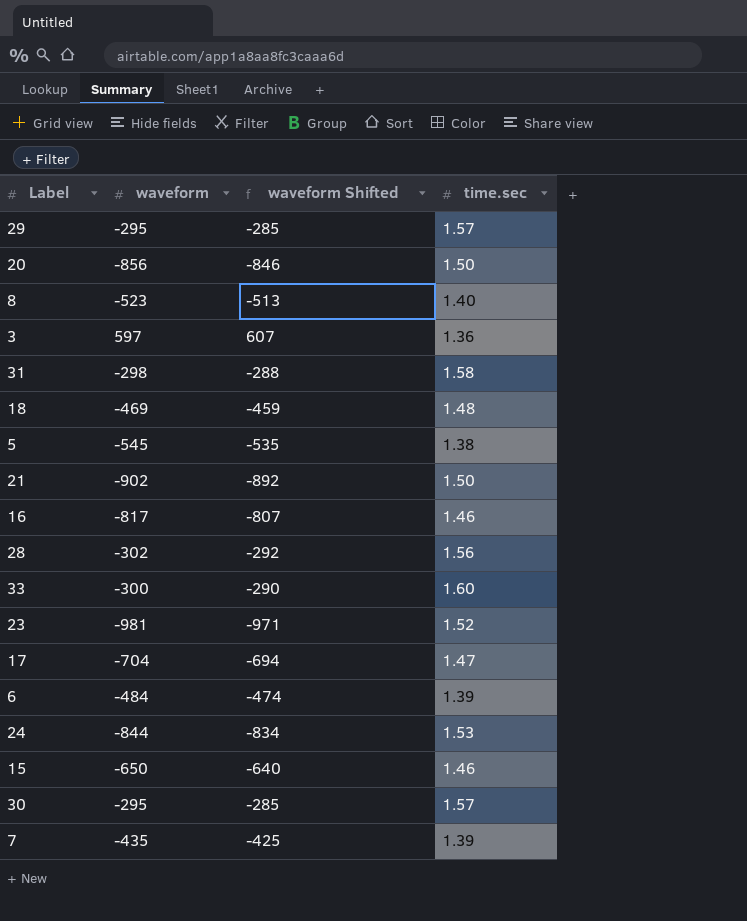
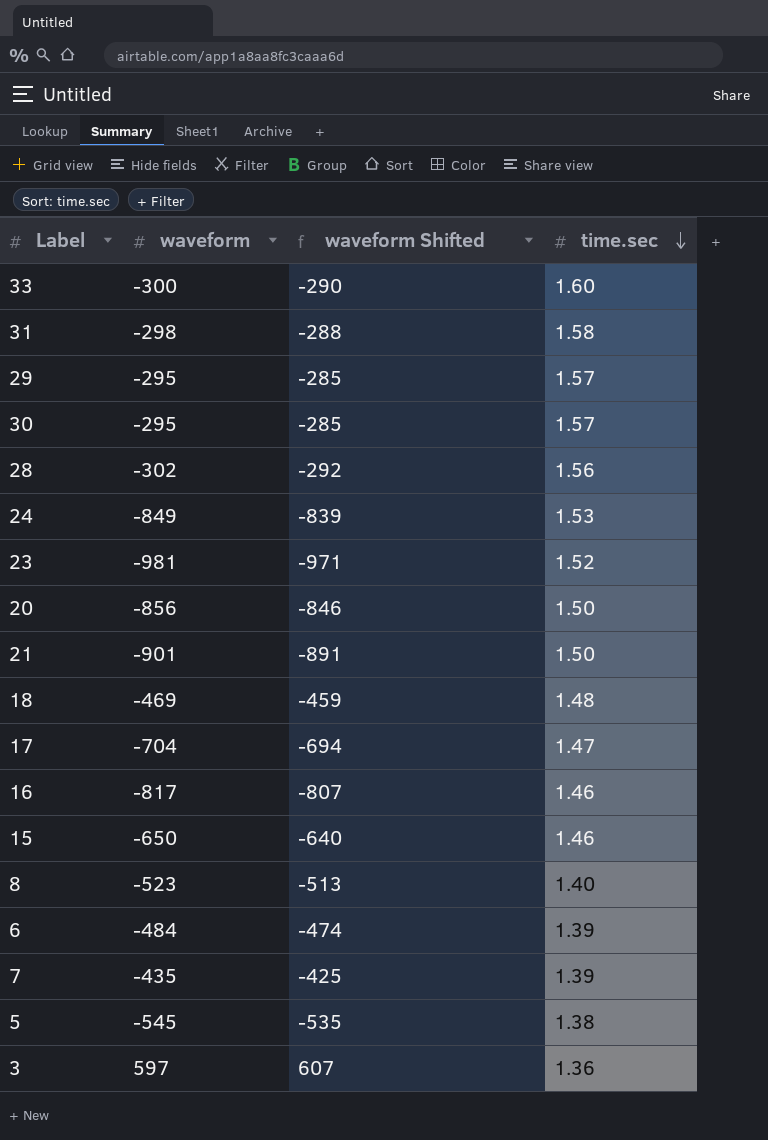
row order: none -> time.sec descending
24 | waveform: -844 -> -849
24 | waveform Shifted: -834 -> -839
21 | waveform: -902 -> -901
21 | waveform Shifted: -892 -> -891

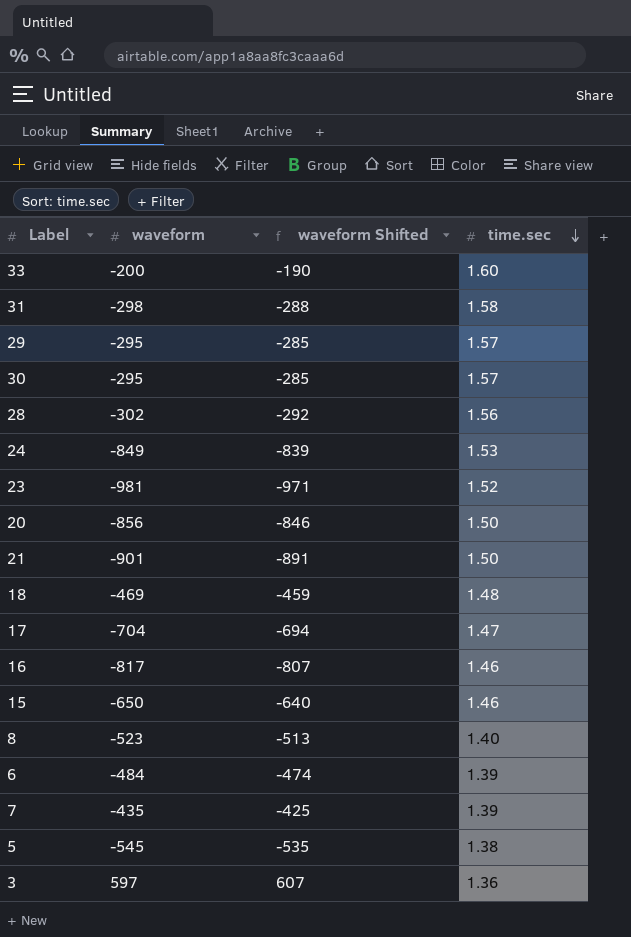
33 | waveform: -300 -> -200
33 | waveform Shifted: -290 -> -190

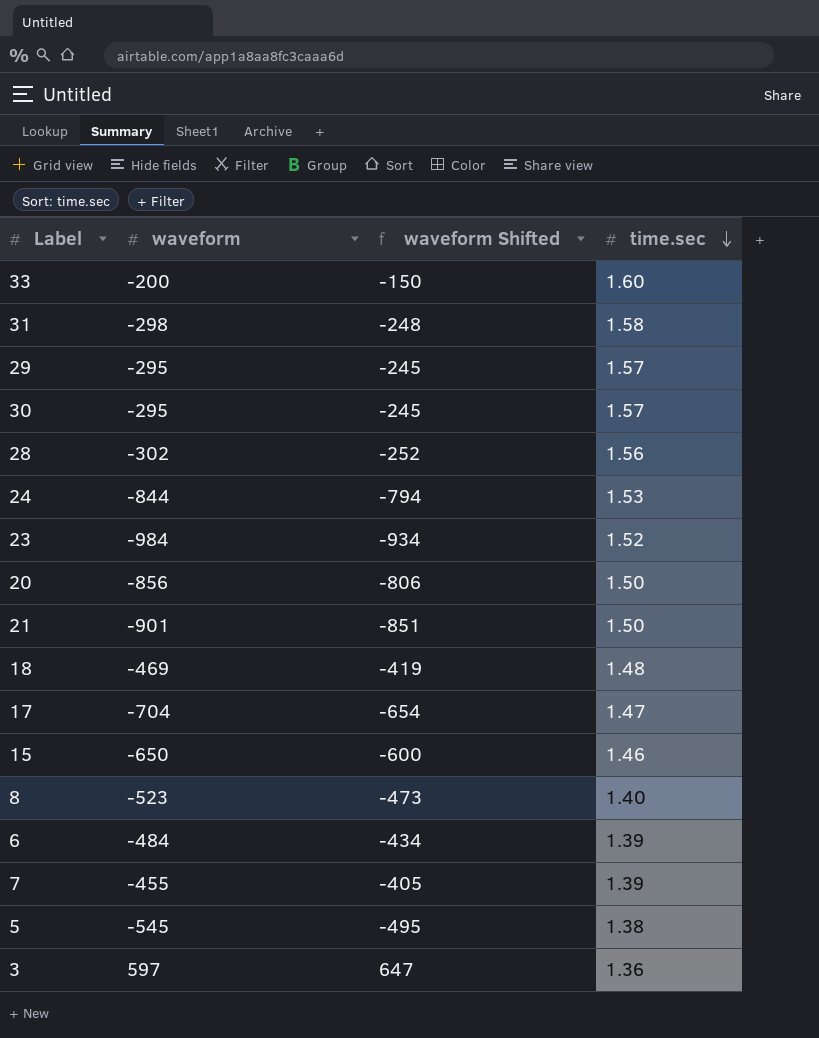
column waveform Shifted | formula: [waveform] + 10 -> [waveform] + 50
row 16: -817 | -807 | 1.46 -> none
24 | waveform: -849 -> -844
23 | waveform: -981 -> -984
7 | waveform: -435 -> -455

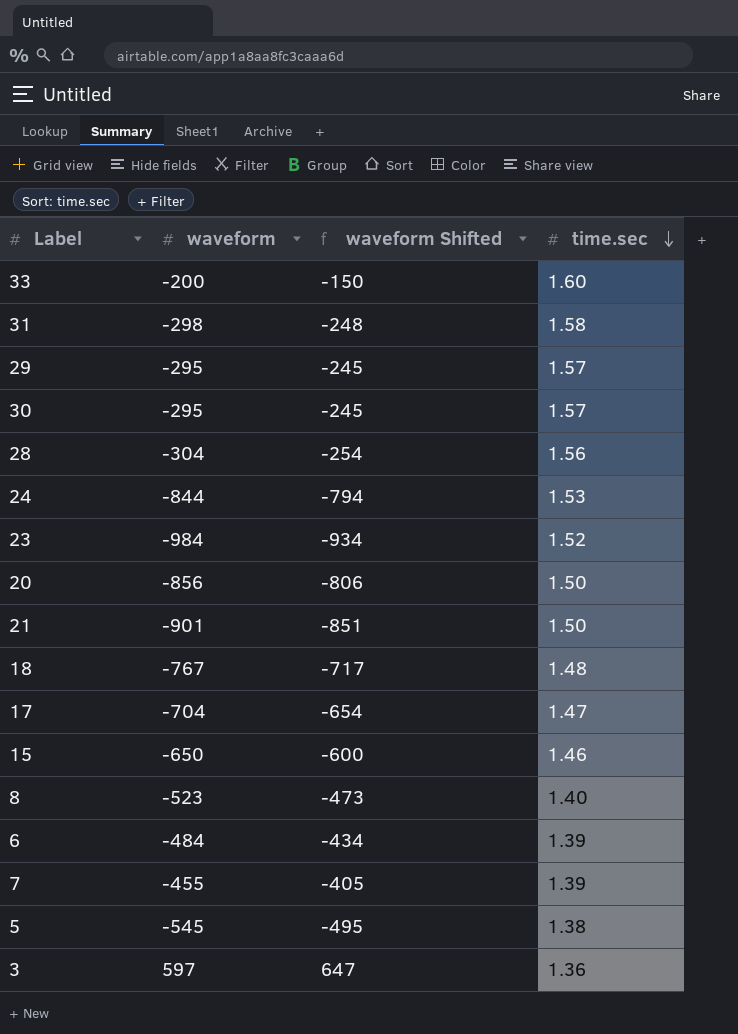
28 | waveform: -302 -> -304
28 | waveform Shifted: -252 -> -254
18 | waveform: -469 -> -767
18 | waveform Shifted: -419 -> -717

